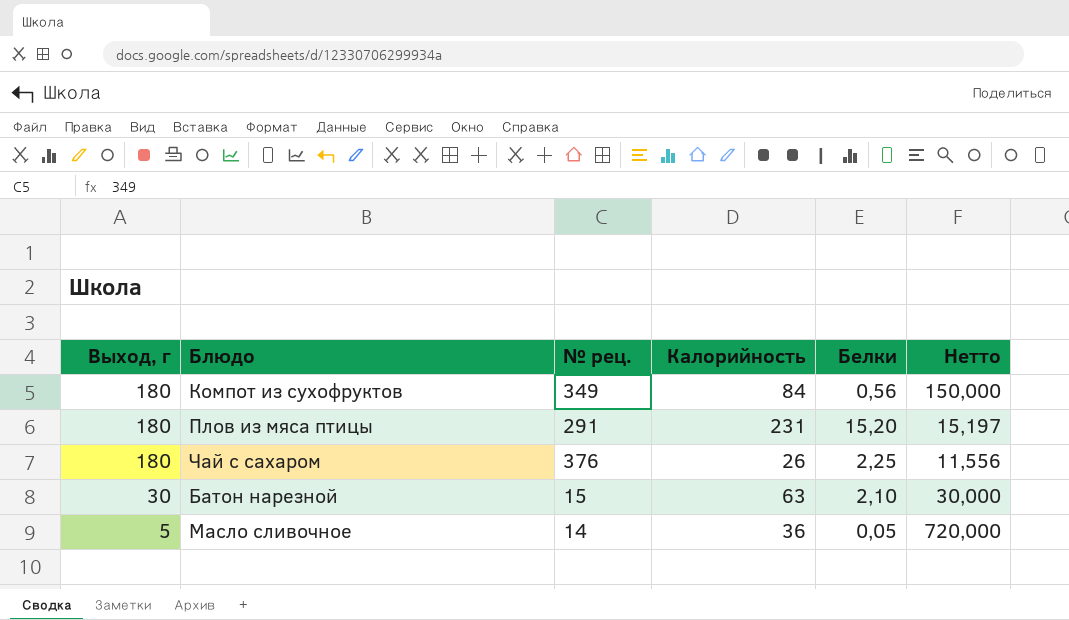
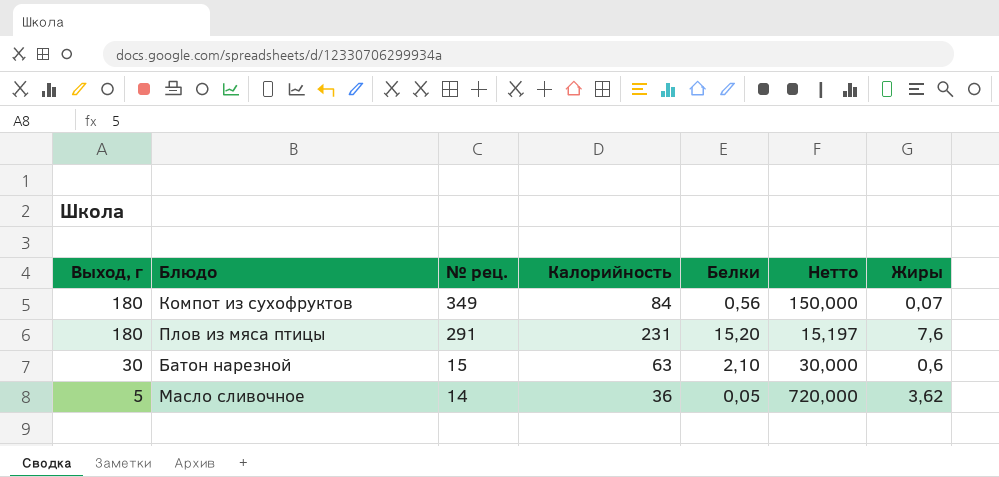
column Жиры | position: none -> 7
row Чай с сахаром: 180 | 376 | 26 | 2,25 | 11,556 -> none

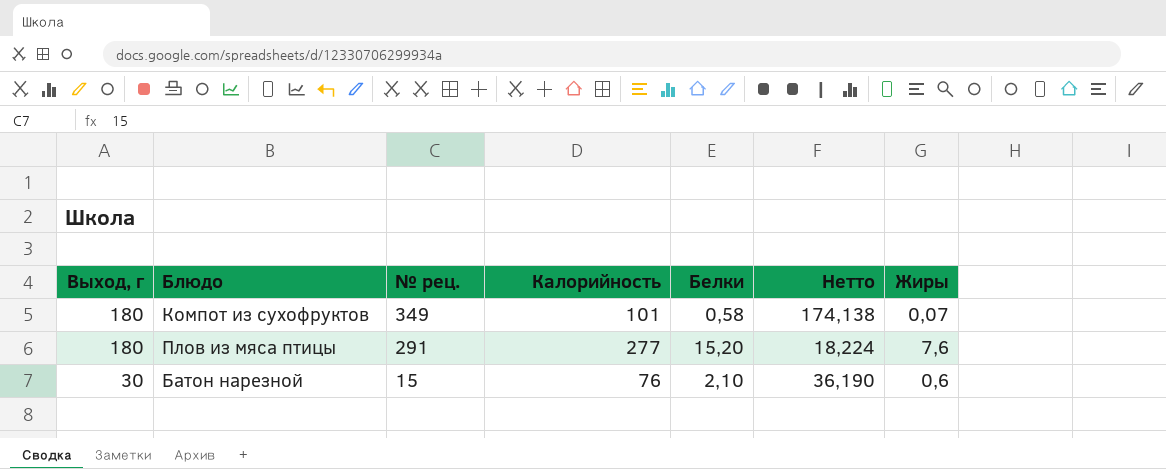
row Масло сливочное: 5 | 14 | 36 | 0,05 | 720,000 | 3,62 -> none
Компот из сухофруктов | Калорийность: 84 -> 101
Компот из сухофруктов | Белки: 0,56 -> 0,58
Компот из сухофруктов | Нетто: 150,000 -> 174,138
Плов из мяса птицы | Калорийность: 231 -> 277
Плов из мяса птицы | Нетто: 15,197 -> 18,224
Батон нарезной | Калорийность: 63 -> 76
Батон нарезной | Нетто: 30,000 -> 36,190

